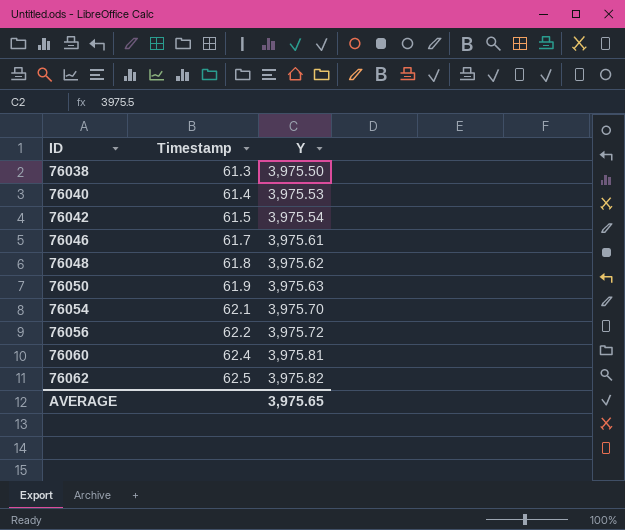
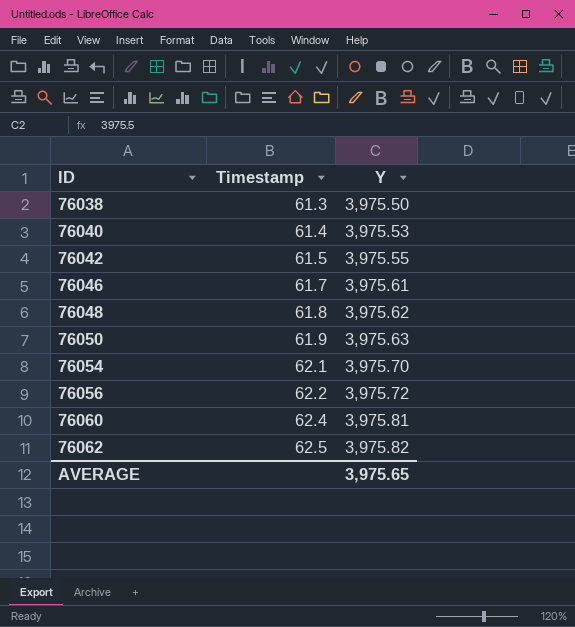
76042 | Y: 3,975.54 -> 3,975.55

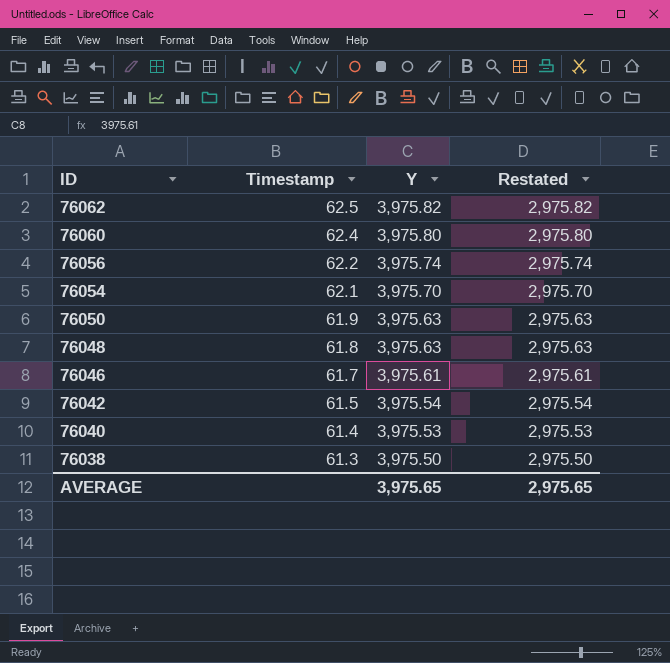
row order: ID ascending -> ID descending
column Restated | formula: none -> [Y] - 1000
76060 | Y: 3,975.81 -> 3,975.80
76056 | Y: 3,975.72 -> 3,975.74
76048 | Y: 3,975.62 -> 3,975.63
76042 | Y: 3,975.55 -> 3,975.54

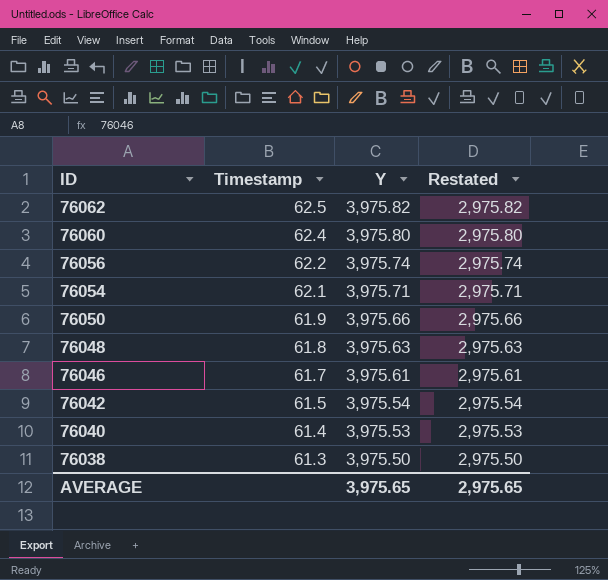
76054 | Y: 3,975.70 -> 3,975.71
76054 | Restated: 2,975.70 -> 2,975.71
76050 | Y: 3,975.63 -> 3,975.66
76050 | Restated: 2,975.63 -> 2,975.66

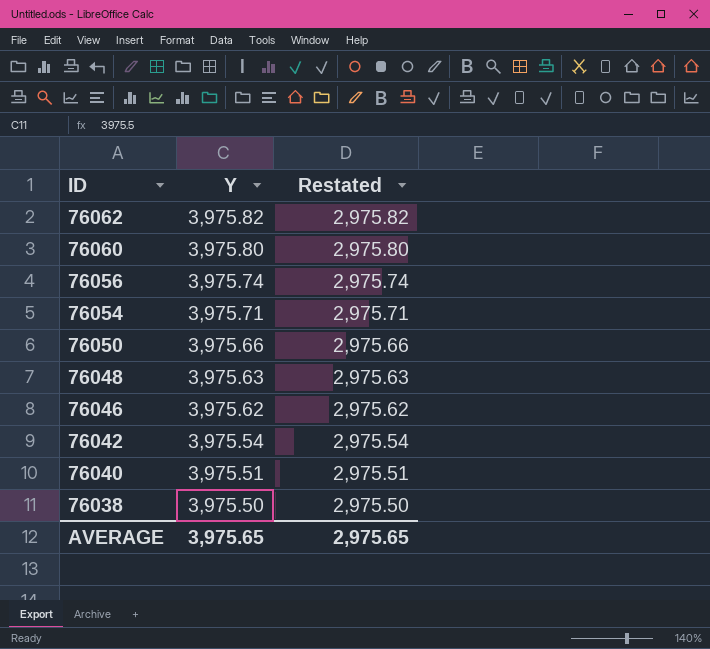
column Timestamp | position: 2 -> none
76046 | Y: 3,975.61 -> 3,975.62
76046 | Restated: 2,975.61 -> 2,975.62
76040 | Y: 3,975.53 -> 3,975.51
76040 | Restated: 2,975.53 -> 2,975.51

